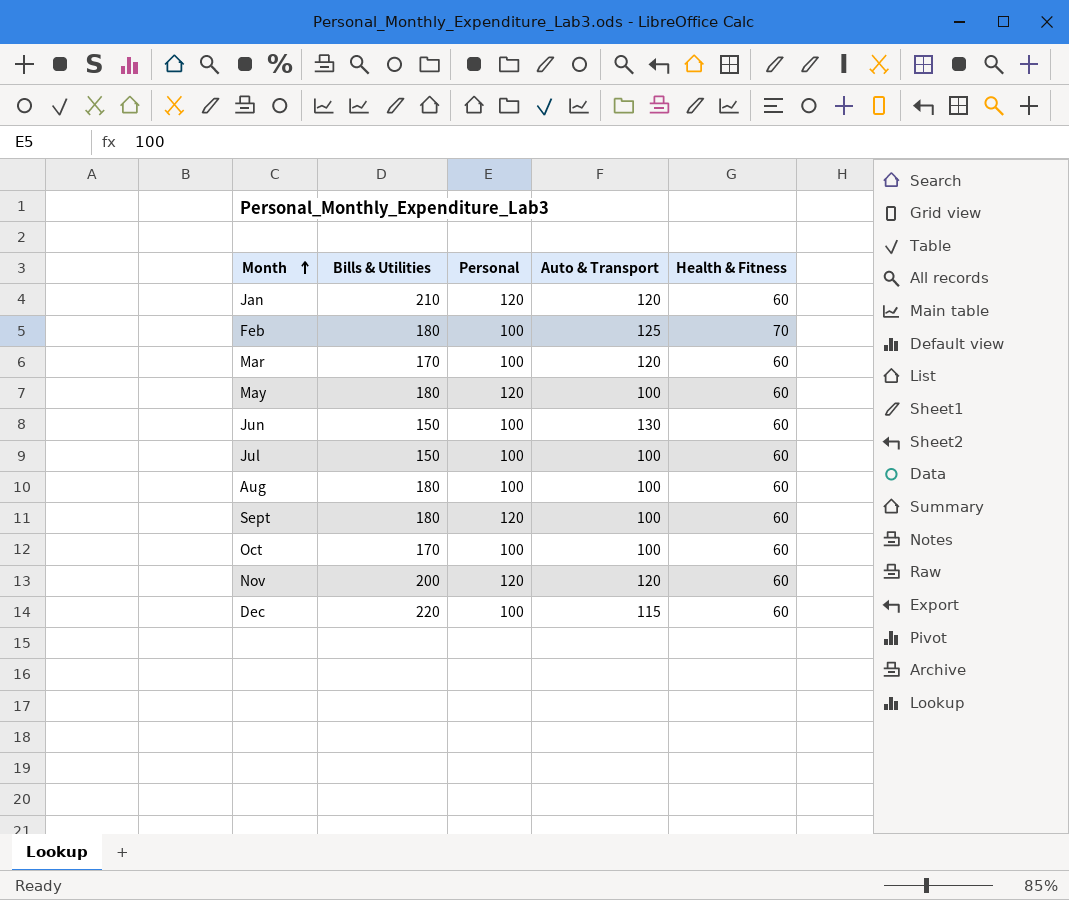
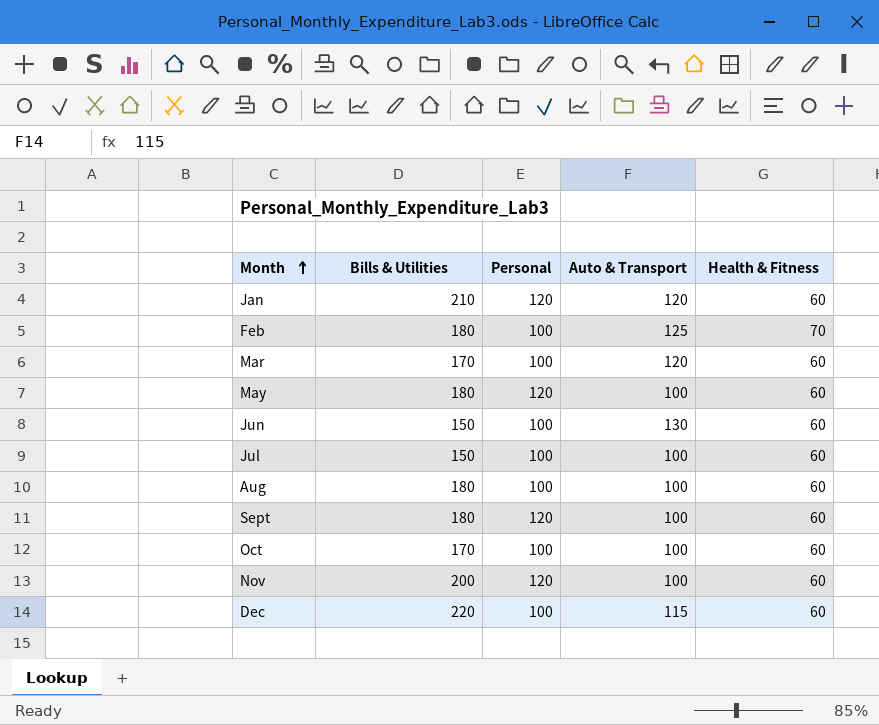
Nov | Auto & Transport: 120 -> 100

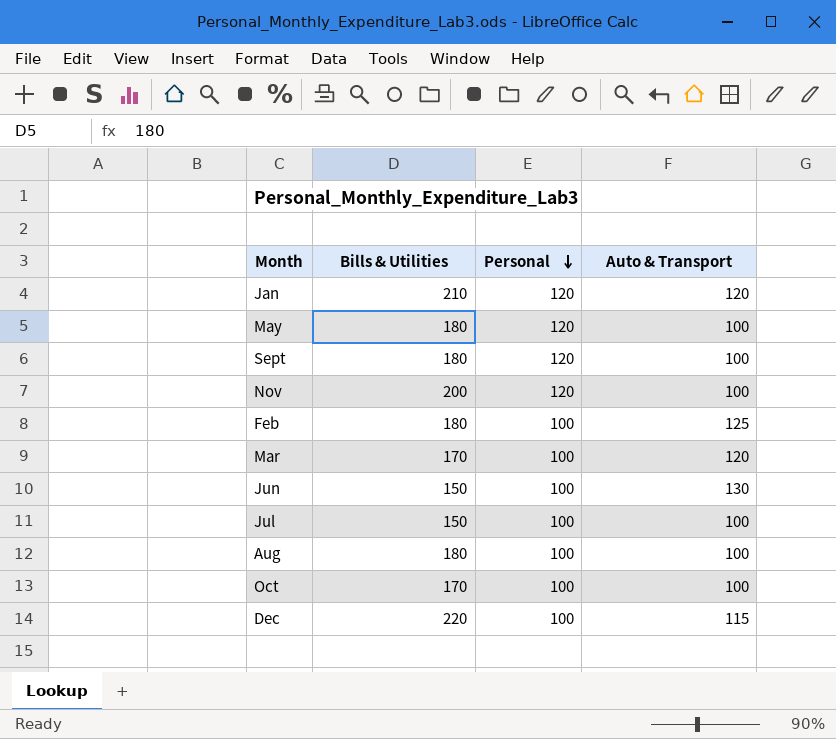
row order: Month ascending -> Personal descending
column Health & Fitness | position: 5 -> none

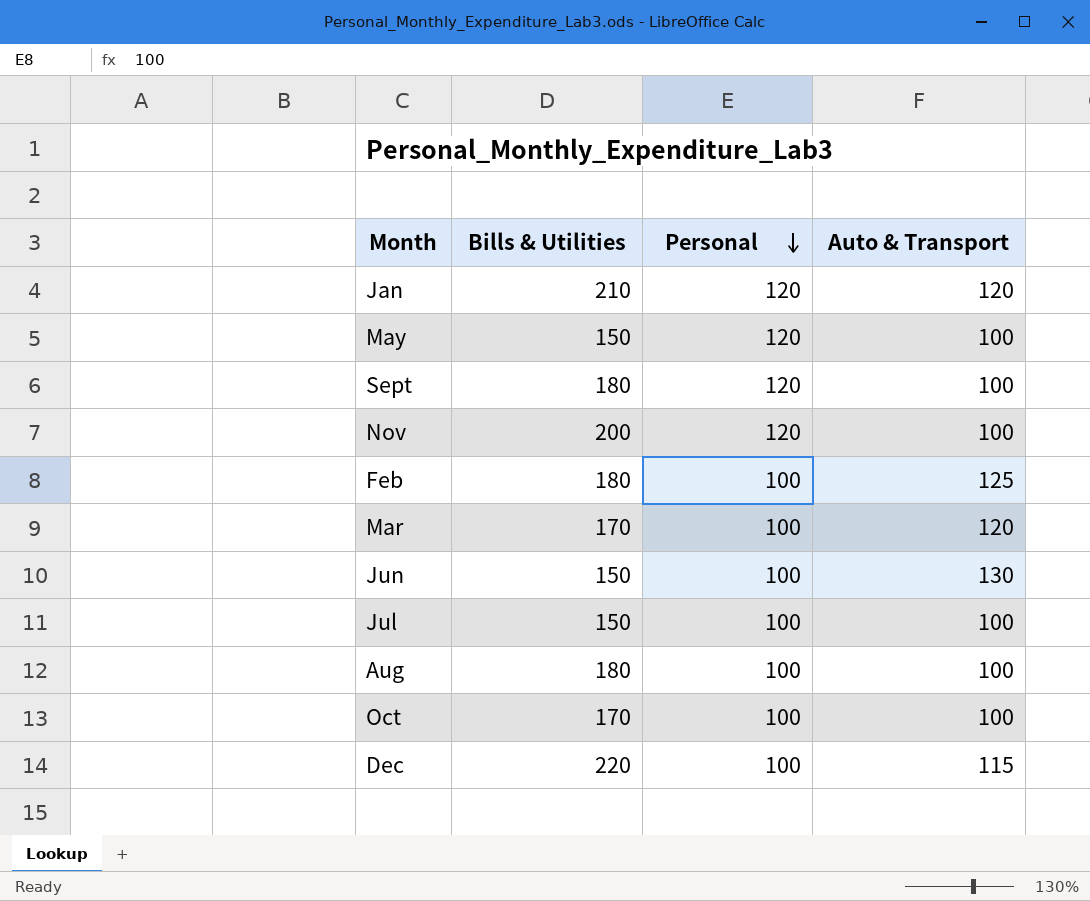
May | Bills & Utilities: 180 -> 150

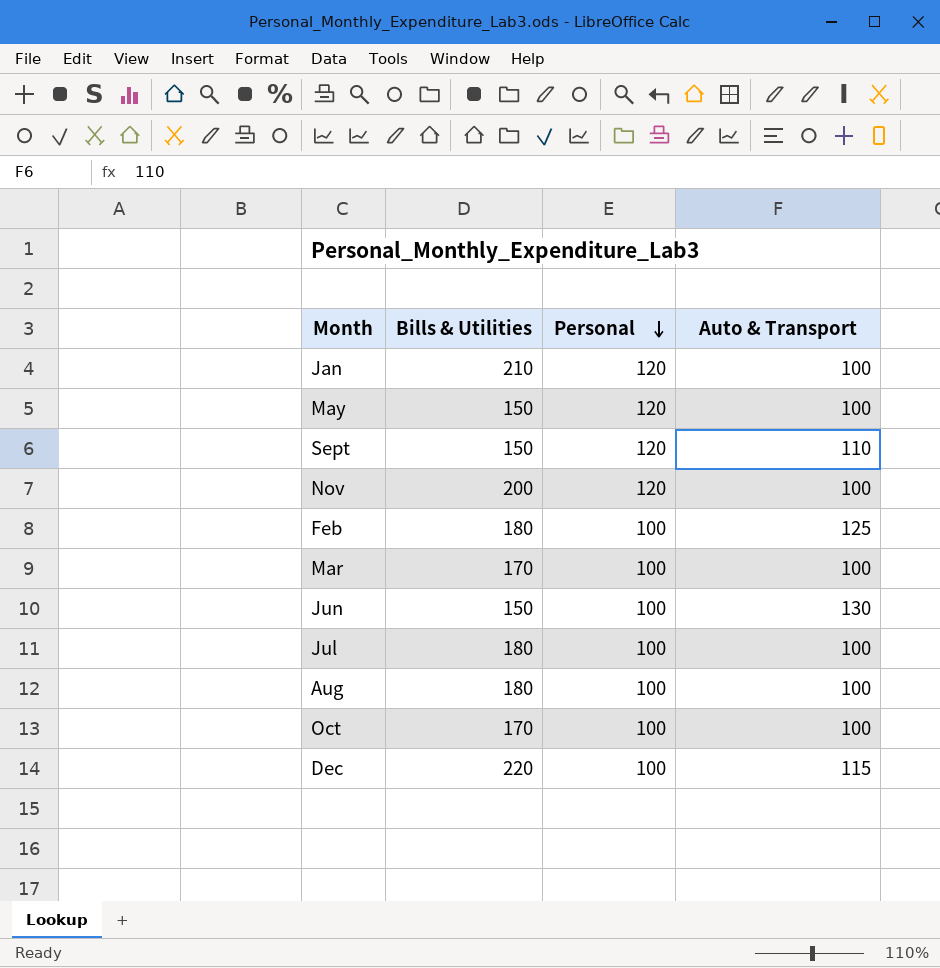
Jan | Auto & Transport: 120 -> 100
Sept | Bills & Utilities: 180 -> 150
Sept | Auto & Transport: 100 -> 110
Mar | Auto & Transport: 120 -> 100
Jul | Bills & Utilities: 150 -> 180

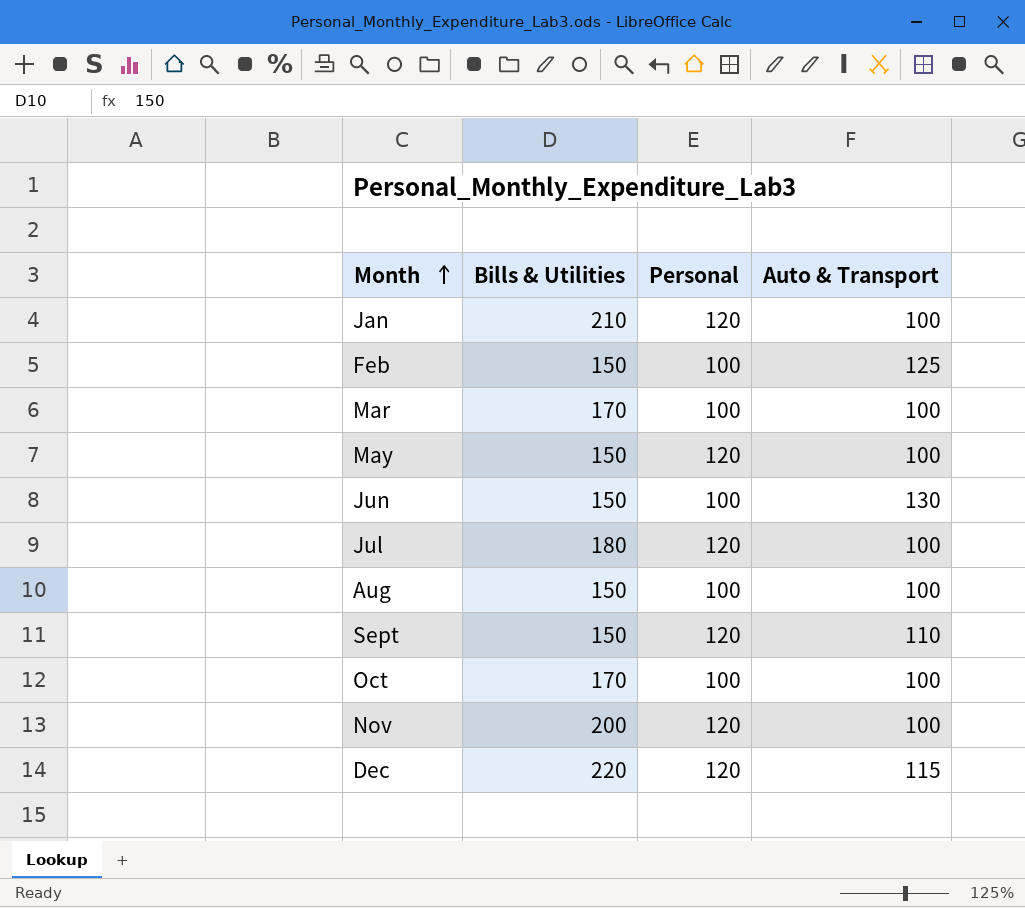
row order: Personal descending -> Month ascending
Feb | Bills & Utilities: 180 -> 150
Jul | Personal: 100 -> 120
Aug | Bills & Utilities: 180 -> 150
Dec | Personal: 100 -> 120

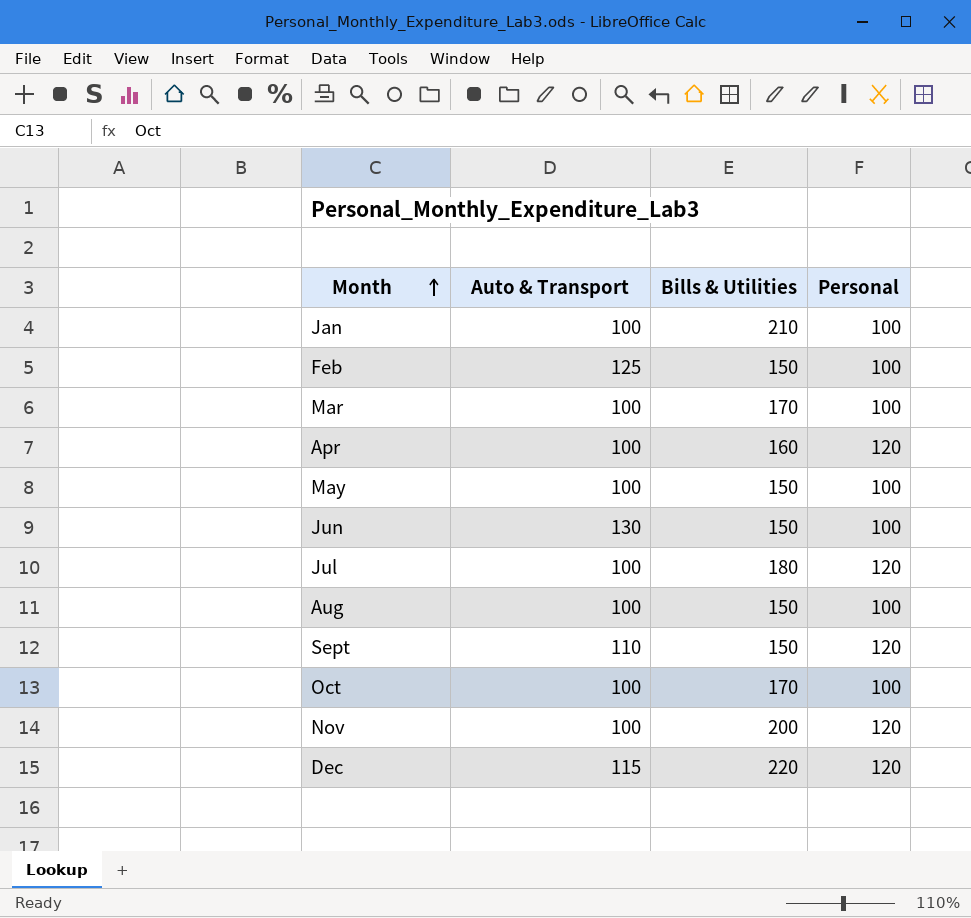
column Auto & Transport | position: 4 -> 2
Jan | Personal: 120 -> 100
row Apr: none -> 100 | 160 | 120
May | Personal: 120 -> 100

